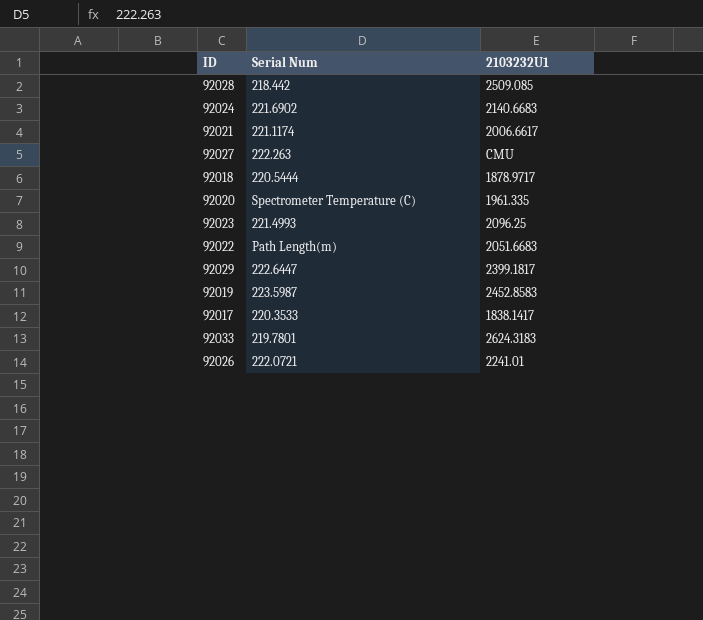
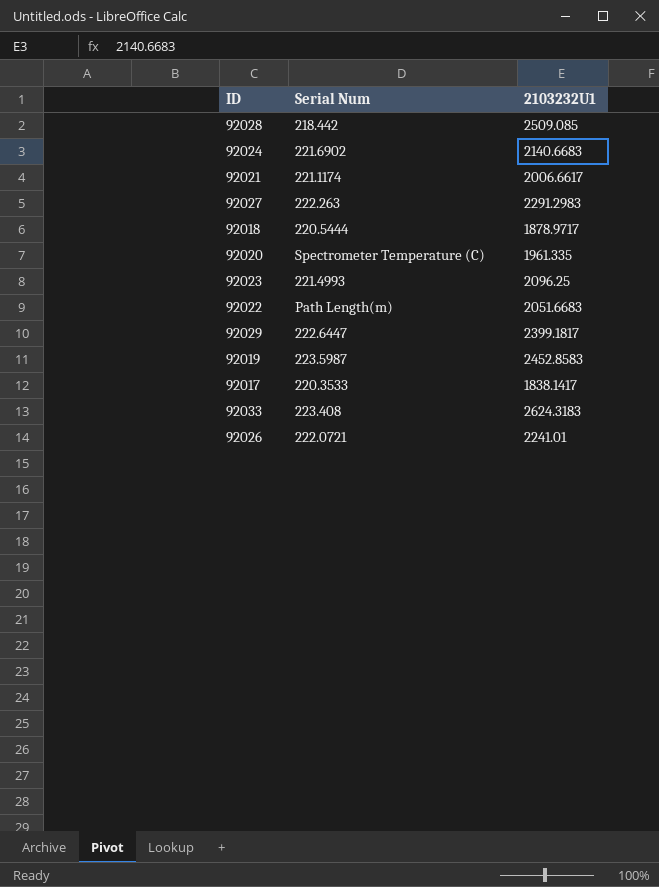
92027 | 2103232U1: CMU -> 2291.2983
92033 | Serial Num: 219.7801 -> 223.408

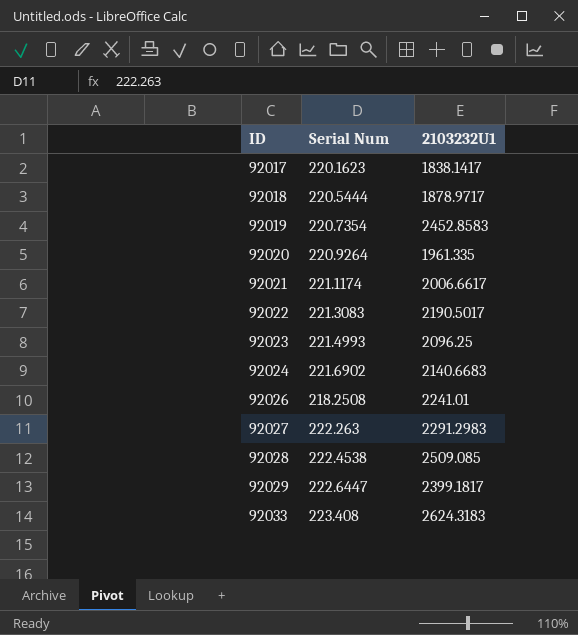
row order: none -> ID ascending
92017 | Serial Num: 220.3533 -> 220.1623
92019 | Serial Num: 223.5987 -> 220.7354
92020 | Serial Num: Spectrometer Temperature (C) -> 220.9264
92022 | Serial Num: Path Length(m) -> 221.3083
92022 | 2103232U1: 2051.6683 -> 2190.5017
92026 | Serial Num: 222.0721 -> 218.2508
92028 | Serial Num: 218.442 -> 222.4538

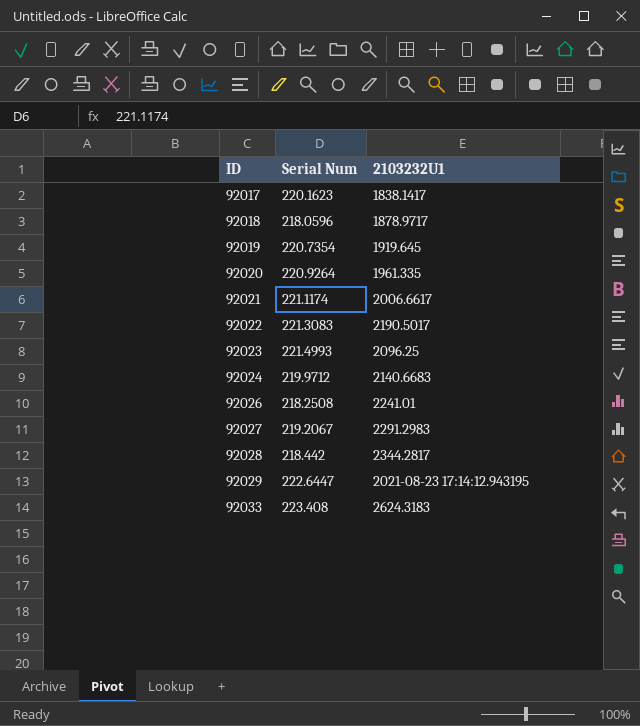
92018 | Serial Num: 220.5444 -> 218.0596
92019 | 2103232U1: 2452.8583 -> 1919.645
92024 | Serial Num: 221.6902 -> 219.9712
92027 | Serial Num: 222.263 -> 219.2067
92028 | Serial Num: 222.4538 -> 218.442
92028 | 2103232U1: 2509.085 -> 2344.2817
92029 | 2103232U1: 2399.1817 -> 2021-08-23 17:14:12.943195

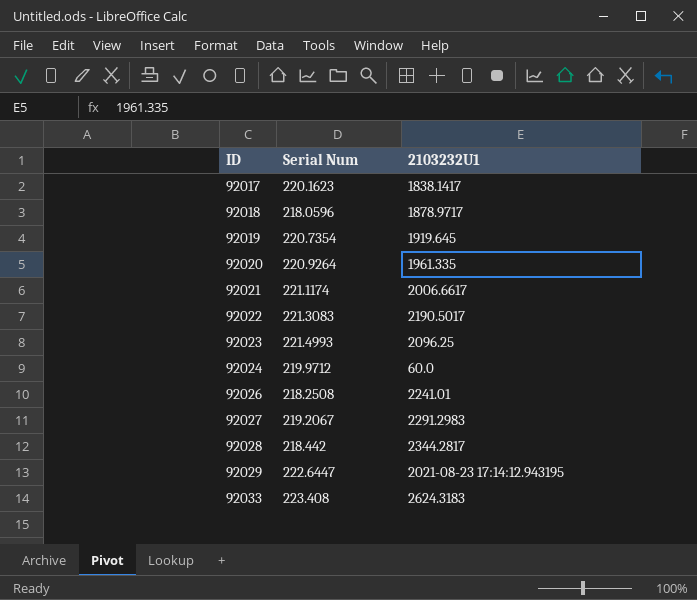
92024 | 2103232U1: 2140.6683 -> 60.0

